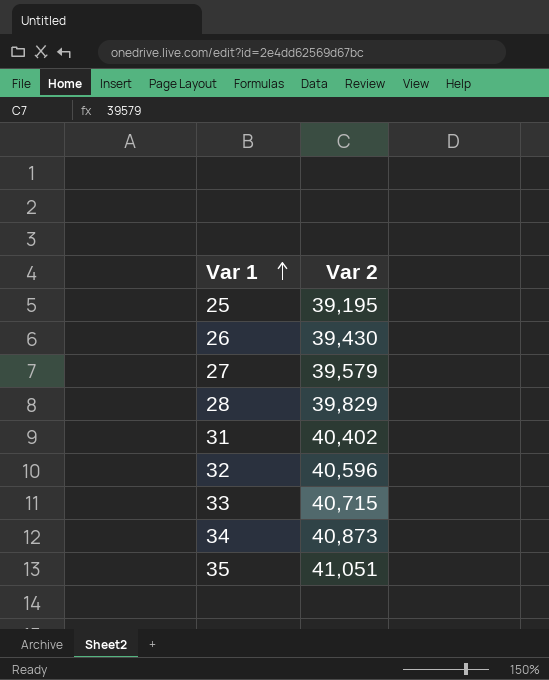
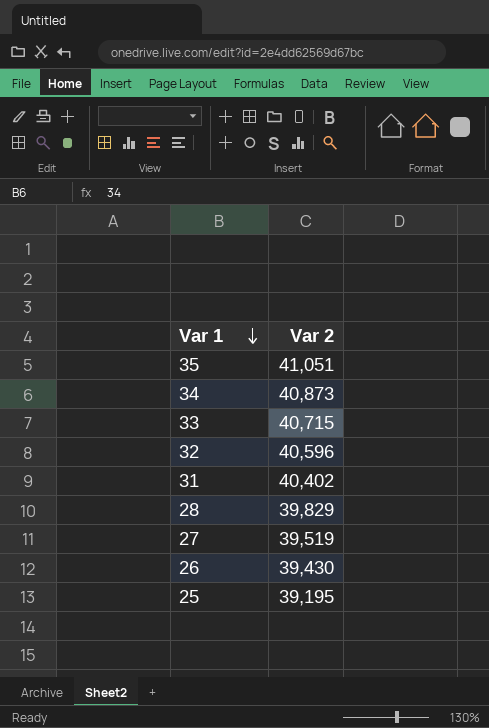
row order: Var 1 ascending -> Var 1 descending
27 | Var 2: 39,579 -> 39,519

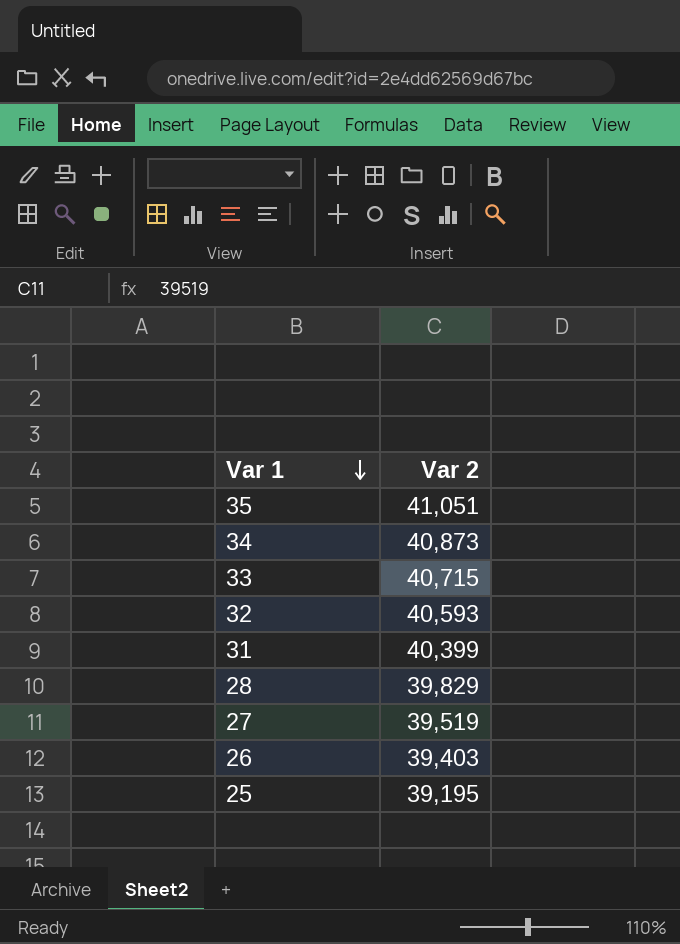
32 | Var 2: 40,596 -> 40,593
31 | Var 2: 40,402 -> 40,399
26 | Var 2: 39,430 -> 39,403

